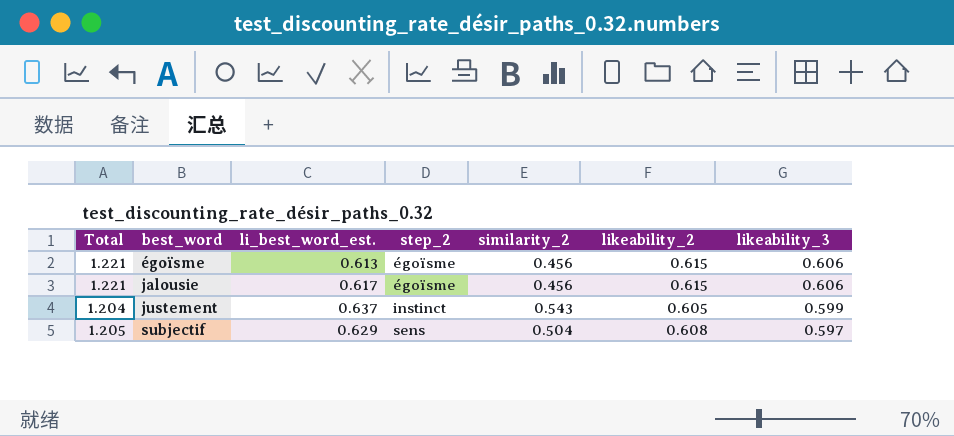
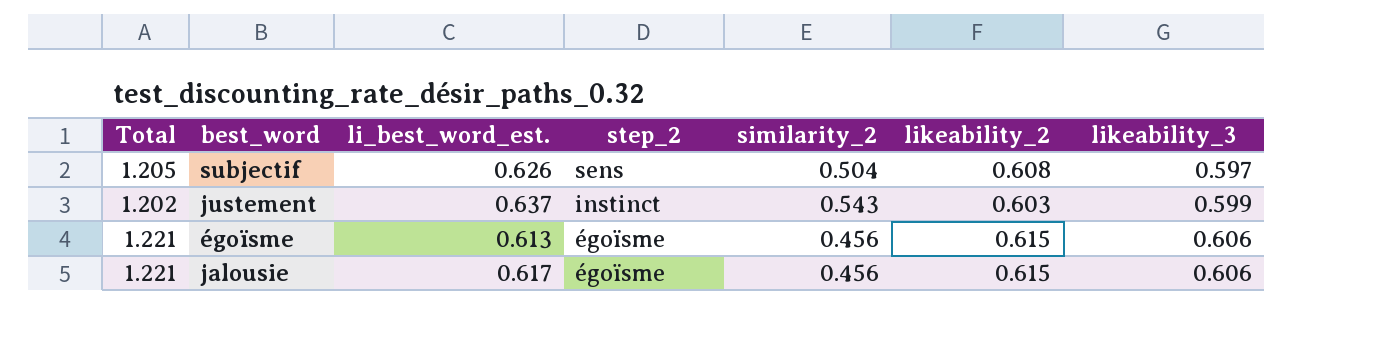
row order: best_word ascending -> step_2 descending
subjectif | li_best_word_est.: 0.629 -> 0.626
justement | Total: 1.204 -> 1.202
justement | likeability_2: 0.605 -> 0.603

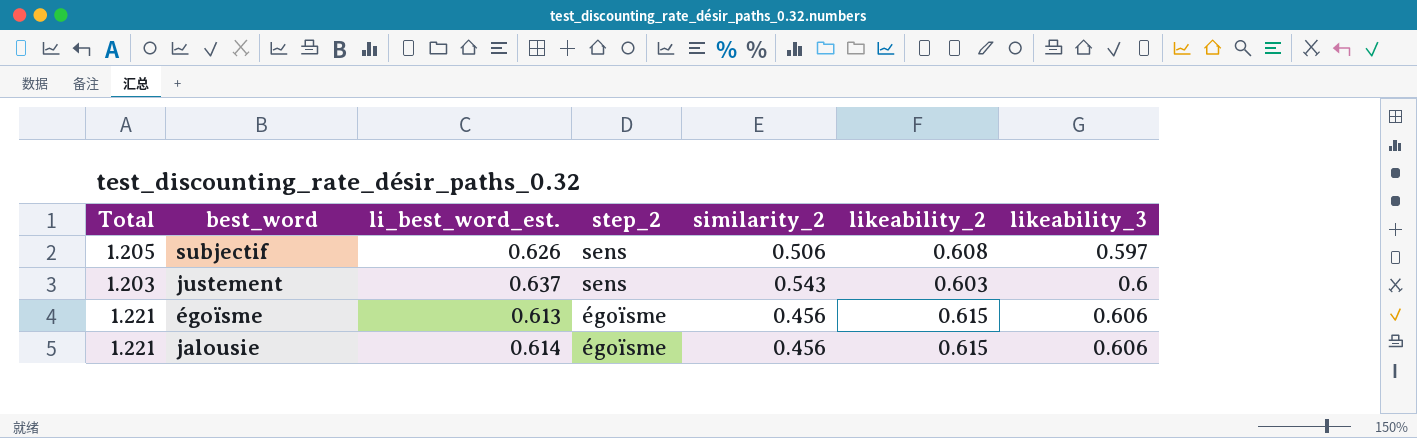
subjectif | similarity_2: 0.504 -> 0.506
justement | Total: 1.202 -> 1.203
justement | step_2: instinct -> sens
justement | likeability_3: 0.599 -> 0.6
jalousie | li_best_word_est.: 0.617 -> 0.614

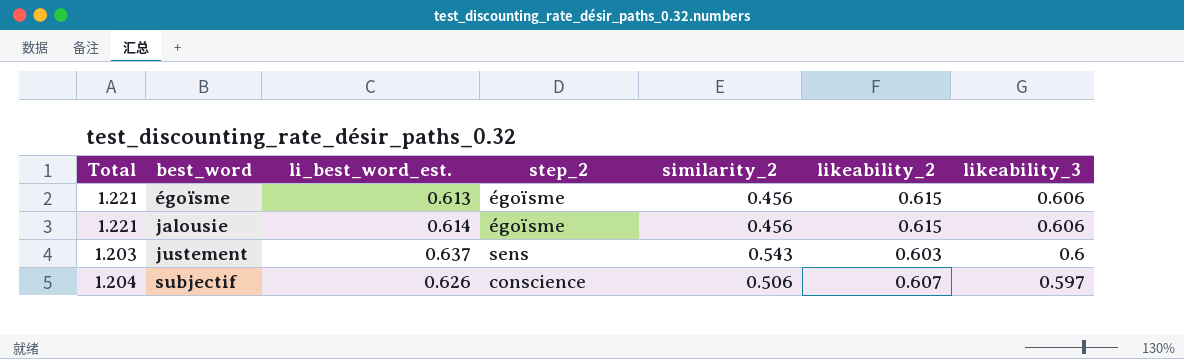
row order: step_2 descending -> best_word ascending
subjectif | Total: 1.205 -> 1.204
subjectif | step_2: sens -> conscience
subjectif | likeability_2: 0.608 -> 0.607

